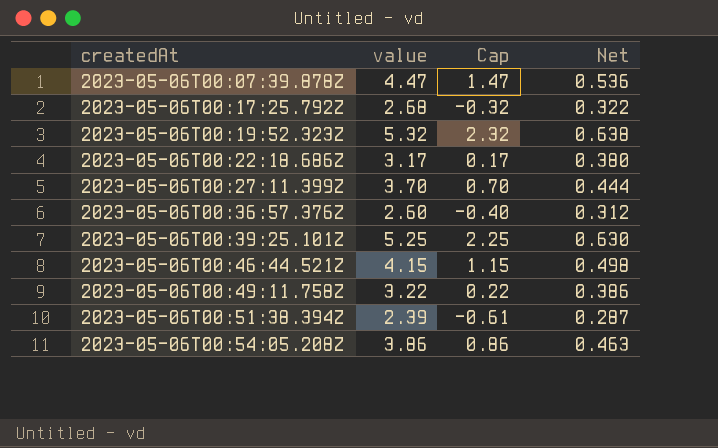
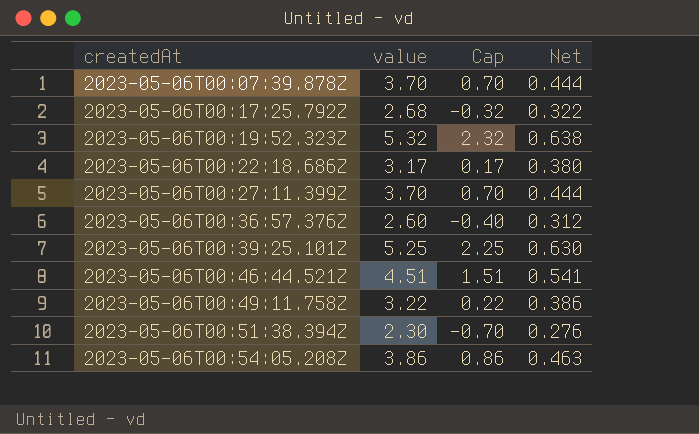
2023-05-06T00:07:39.878Z | value: 4.47 -> 3.70
2023-05-06T00:07:39.878Z | Cap: 1.47 -> 0.70
2023-05-06T00:07:39.878Z | Net: 0.536 -> 0.444
2023-05-06T00:46:44.521Z | value: 4.15 -> 4.51
2023-05-06T00:46:44.521Z | Cap: 1.15 -> 1.51
2023-05-06T00:46:44.521Z | Net: 0.498 -> 0.541
2023-05-06T00:51:38.394Z | value: 2.39 -> 2.30
2023-05-06T00:51:38.394Z | Cap: -0.61 -> -0.70
2023-05-06T00:51:38.394Z | Net: 0.287 -> 0.276

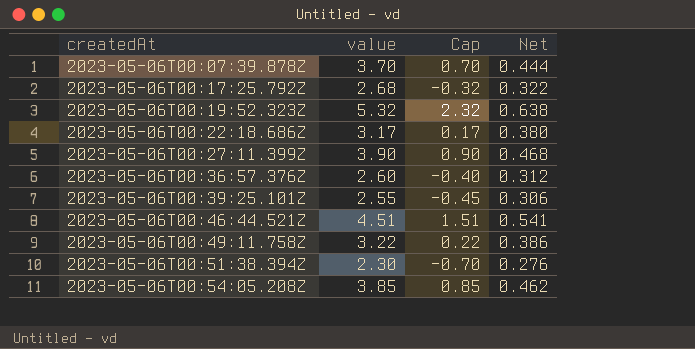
2023-05-06T00:27:11.399Z | value: 3.70 -> 3.90
2023-05-06T00:27:11.399Z | Cap: 0.70 -> 0.90
2023-05-06T00:27:11.399Z | Net: 0.444 -> 0.468
2023-05-06T00:39:25.101Z | value: 5.25 -> 2.55
2023-05-06T00:39:25.101Z | Cap: 2.25 -> -0.45
2023-05-06T00:39:25.101Z | Net: 0.630 -> 0.306
2023-05-06T00:54:05.208Z | value: 3.86 -> 3.85
2023-05-06T00:54:05.208Z | Cap: 0.86 -> 0.85
2023-05-06T00:54:05.208Z | Net: 0.463 -> 0.462

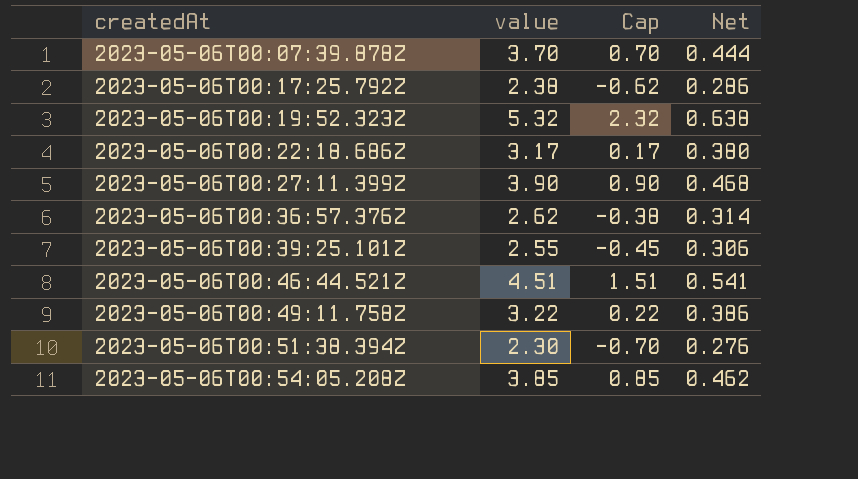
2023-05-06T00:17:25.792Z | value: 2.68 -> 2.38
2023-05-06T00:17:25.792Z | Cap: -0.32 -> -0.62
2023-05-06T00:17:25.792Z | Net: 0.322 -> 0.286
2023-05-06T00:36:57.376Z | value: 2.60 -> 2.62
2023-05-06T00:36:57.376Z | Cap: -0.40 -> -0.38
2023-05-06T00:36:57.376Z | Net: 0.312 -> 0.314

